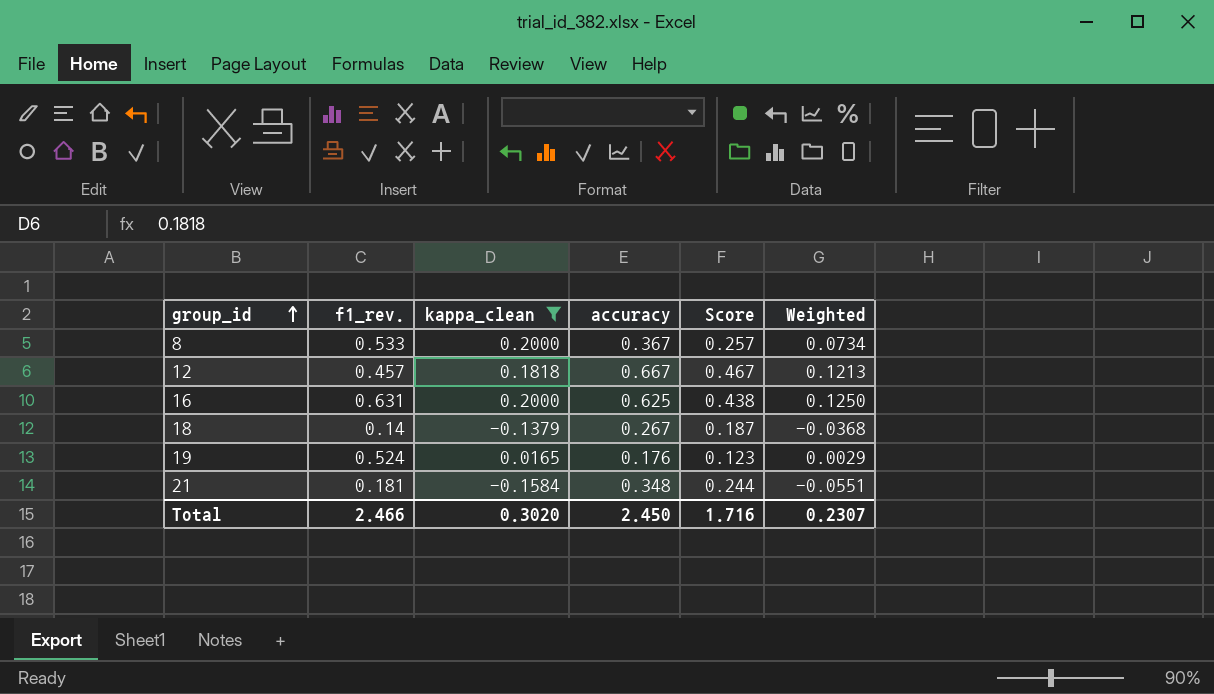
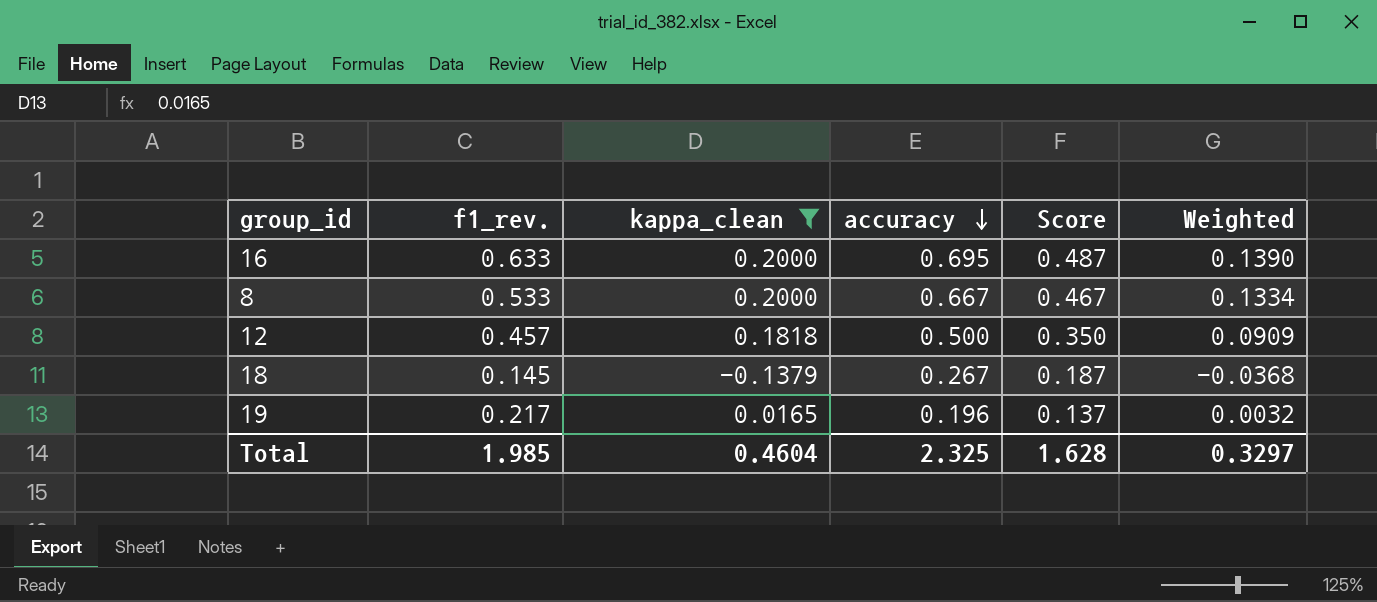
row order: group_id ascending -> accuracy descending
row 21: 0.181 | -0.1584 | 0.348 | 0.244 | -0.0551 -> none
16 | f1_rev.: 0.631 -> 0.633
16 | accuracy: 0.625 -> 0.695
16 | Score: 0.438 -> 0.487
16 | Weighted: 0.1250 -> 0.1390
8 | accuracy: 0.367 -> 0.667
8 | Score: 0.257 -> 0.467
8 | Weighted: 0.0734 -> 0.1334
12 | accuracy: 0.667 -> 0.500
12 | Score: 0.467 -> 0.350
12 | Weighted: 0.1213 -> 0.0909
18 | f1_rev.: 0.14 -> 0.145
19 | f1_rev.: 0.524 -> 0.217
19 | accuracy: 0.176 -> 0.196
19 | Score: 0.123 -> 0.137
19 | Weighted: 0.0029 -> 0.0032
Total | f1_rev.: 2.466 -> 1.985
Total | kappa_clean: 0.3020 -> 0.4604
Total | accuracy: 2.450 -> 2.325
Total | Score: 1.716 -> 1.628
Total | Weighted: 0.2307 -> 0.3297

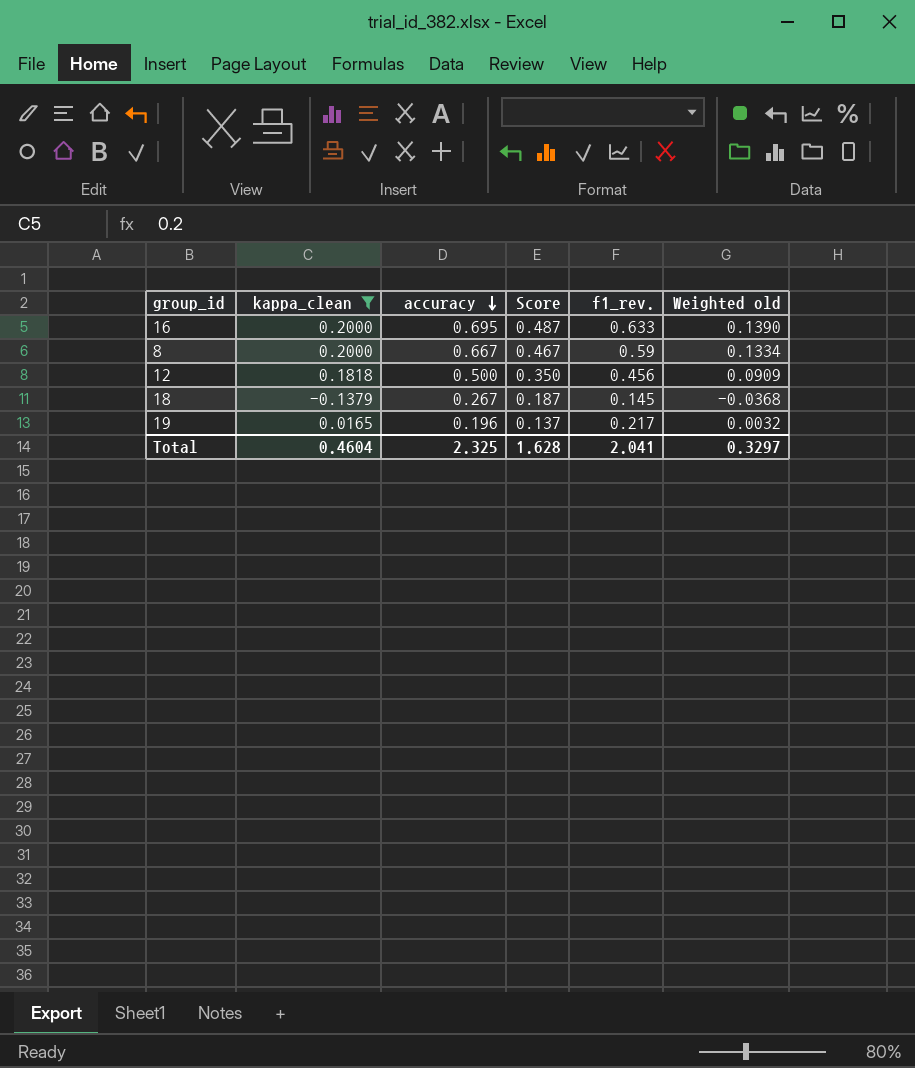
column f1_rev. | position: 2 -> 5
column name: Weighted -> Weighted old
8 | f1_rev.: 0.533 -> 0.59
12 | f1_rev.: 0.457 -> 0.456
Total | f1_rev.: 1.985 -> 2.041

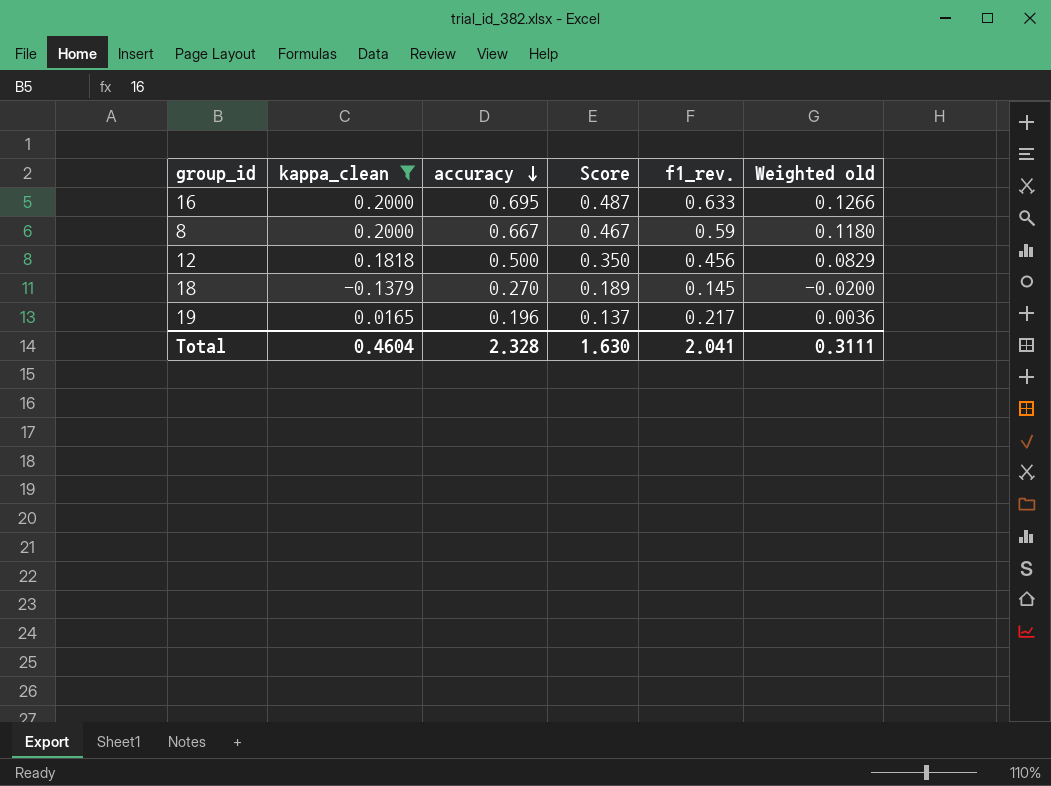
column Weighted old | formula: [kappa_clean] * [accuracy] -> [kappa_clean] * [f1_rev.]
18 | accuracy: 0.267 -> 0.270
18 | Score: 0.187 -> 0.189
Total | accuracy: 2.325 -> 2.328
Total | Score: 1.628 -> 1.630
Total | Weighted old: 0.3297 -> 0.3111

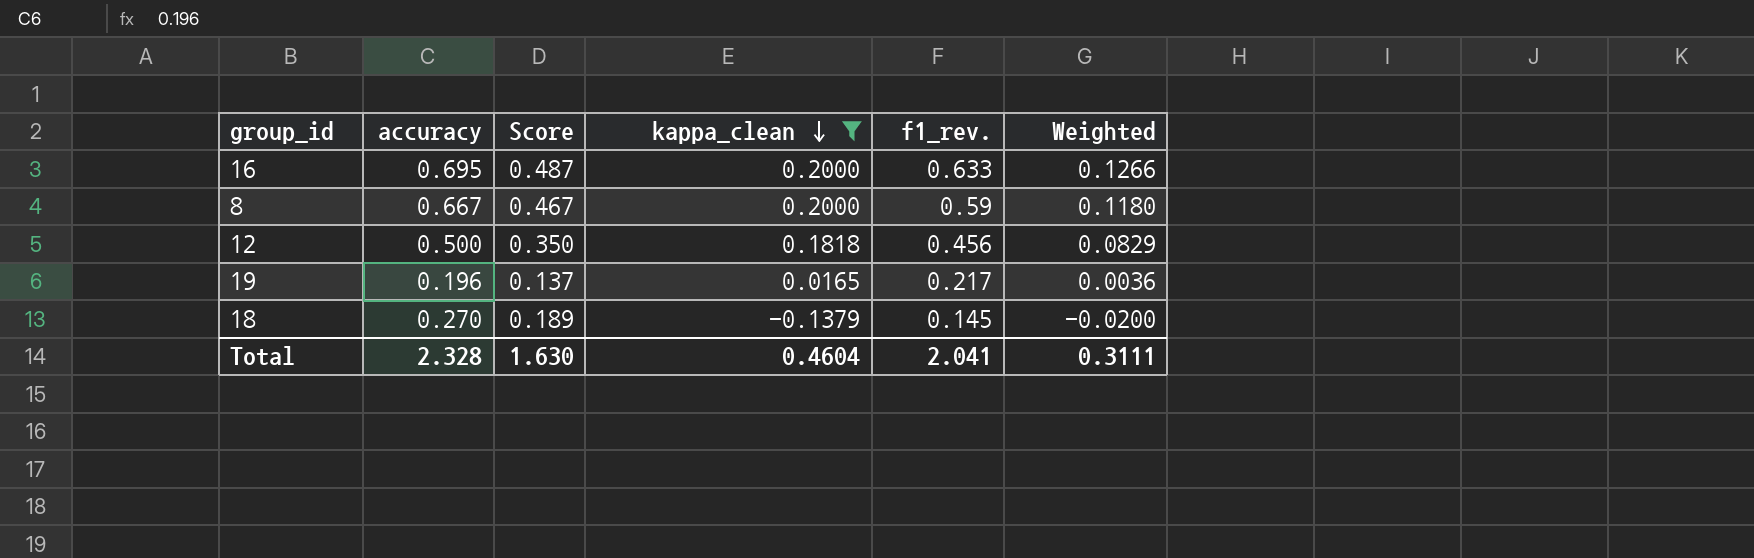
row order: accuracy descending -> kappa_clean descending
column kappa_clean | position: 2 -> 4
column name: Weighted old -> Weighted

